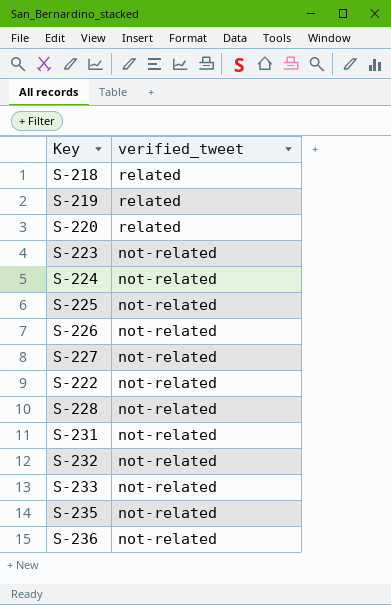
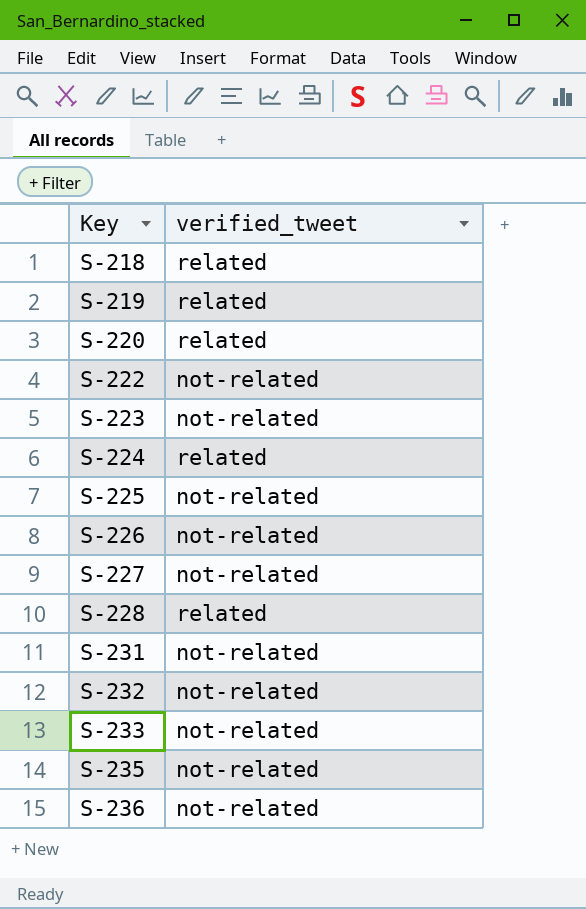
row order: verified_tweet descending -> Key ascending
S-224 | verified_tweet: not-related -> related
S-228 | verified_tweet: not-related -> related

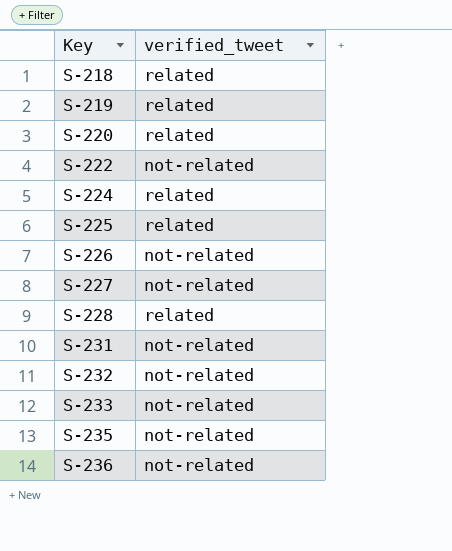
row S-223: not-related -> none
S-225 | verified_tweet: not-related -> related

